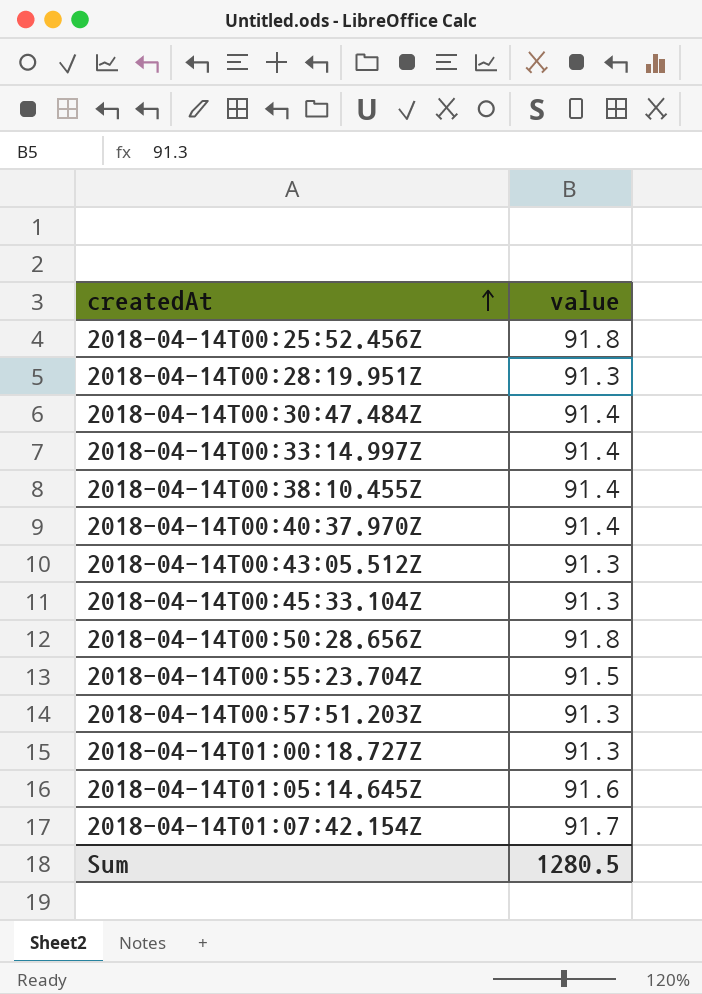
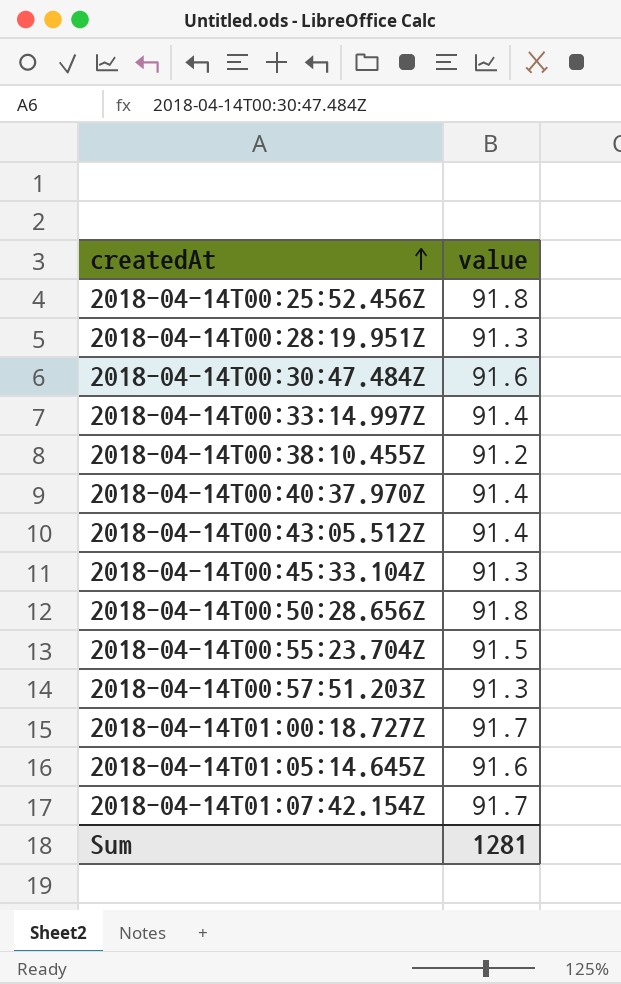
2018-04-14T00:30:47.484Z | value: 91.4 -> 91.6
2018-04-14T00:38:10.455Z | value: 91.4 -> 91.2
2018-04-14T00:43:05.512Z | value: 91.3 -> 91.4
2018-04-14T01:00:18.727Z | value: 91.3 -> 91.7
Sum | value: 1280.5 -> 1281

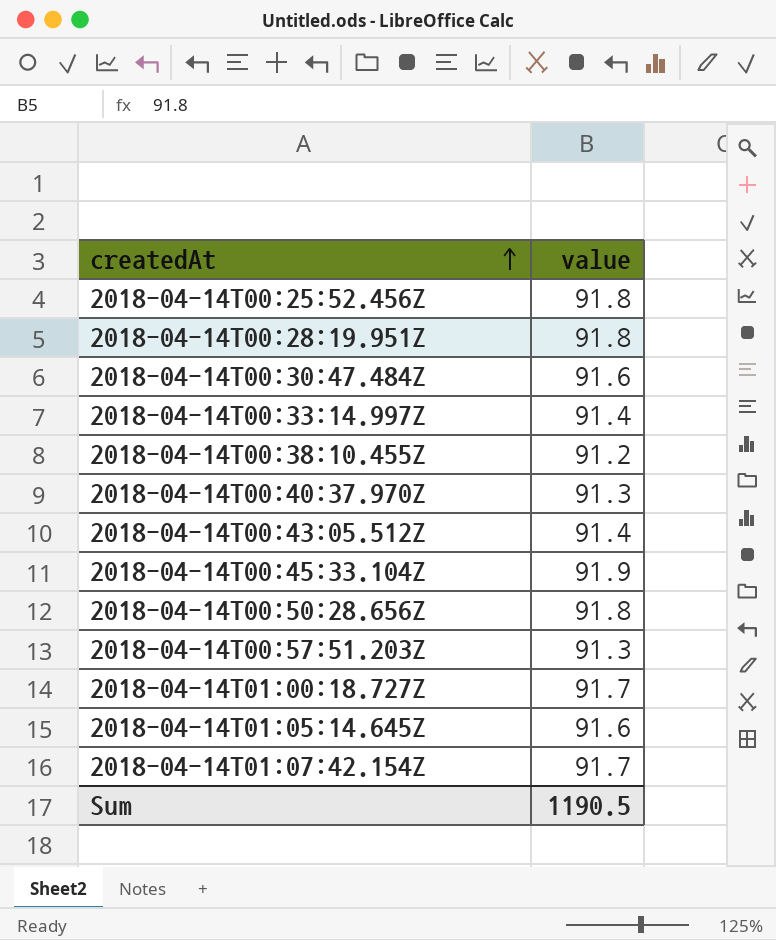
row 2018-04-14T00:55:23.704Z: 91.5 -> none
2018-04-14T00:28:19.951Z | value: 91.3 -> 91.8
2018-04-14T00:40:37.970Z | value: 91.4 -> 91.3
2018-04-14T00:45:33.104Z | value: 91.3 -> 91.9
Sum | value: 1281 -> 1190.5

